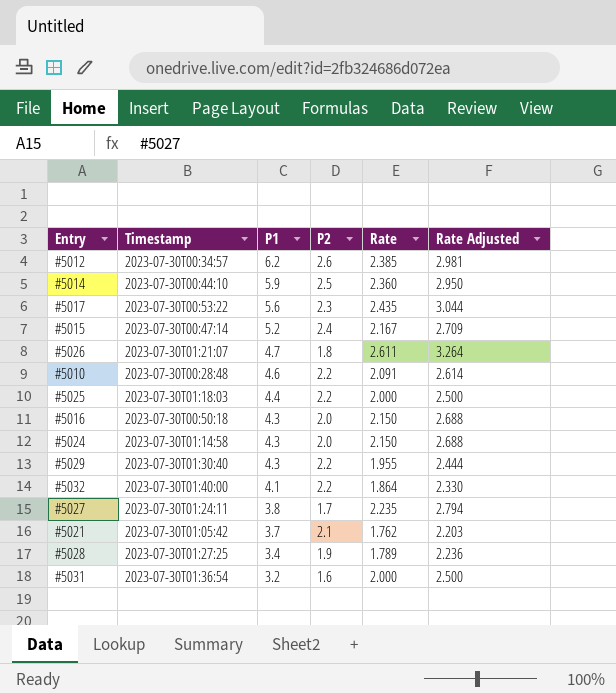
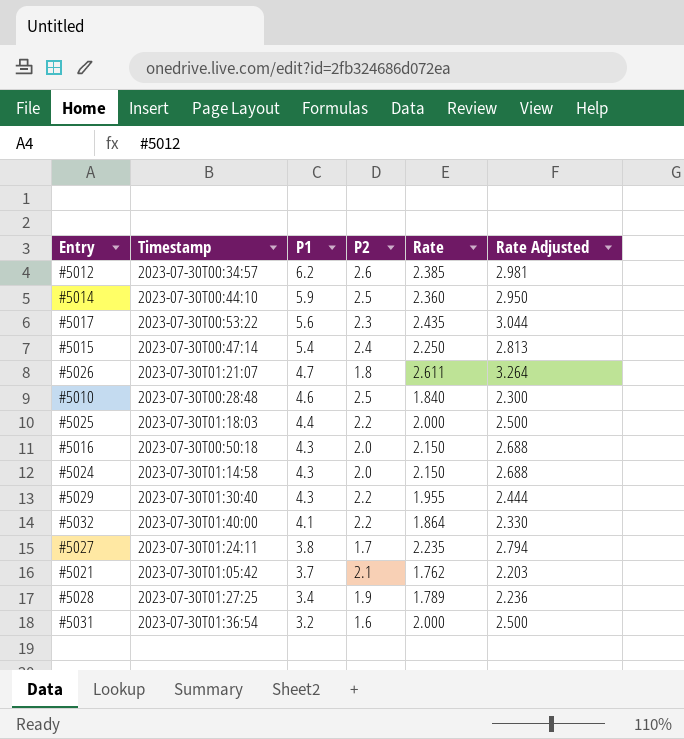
#5015 | P1: 5.2 -> 5.4
#5015 | Rate: 2.167 -> 2.250
#5015 | Rate Adjusted: 2.709 -> 2.813
#5010 | P2: 2.2 -> 2.5
#5010 | Rate: 2.091 -> 1.840
#5010 | Rate Adjusted: 2.614 -> 2.300

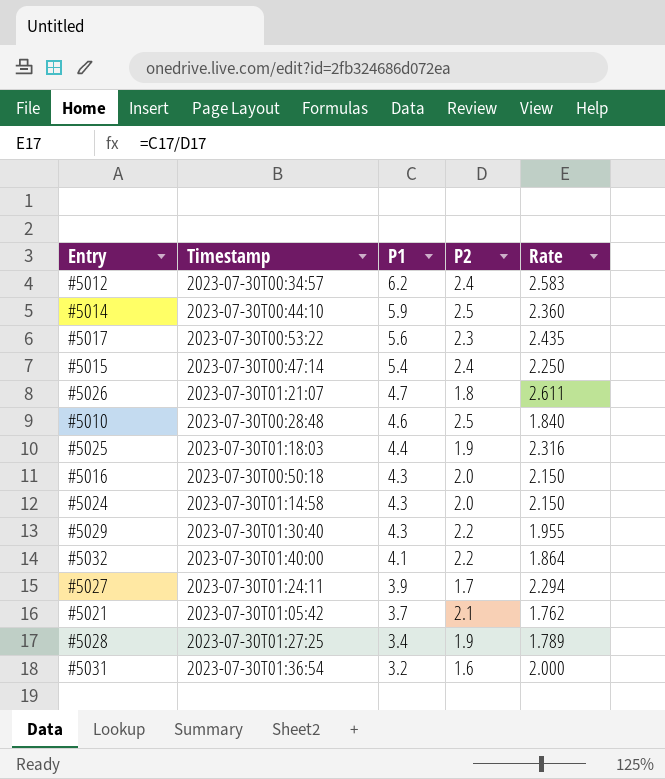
column Rate Adjusted | formula: [Rate] * 1.25 -> none
#5012 | P2: 2.6 -> 2.4
#5012 | Rate: 2.385 -> 2.583
#5025 | P2: 2.2 -> 1.9
#5025 | Rate: 2.000 -> 2.316
#5027 | P1: 3.8 -> 3.9
#5027 | Rate: 2.235 -> 2.294

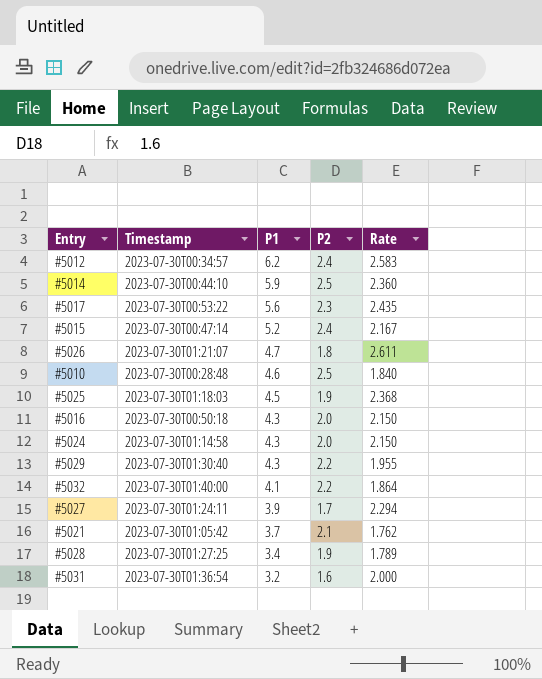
#5015 | P1: 5.4 -> 5.2
#5015 | Rate: 2.250 -> 2.167
#5025 | P1: 4.4 -> 4.5
#5025 | Rate: 2.316 -> 2.368

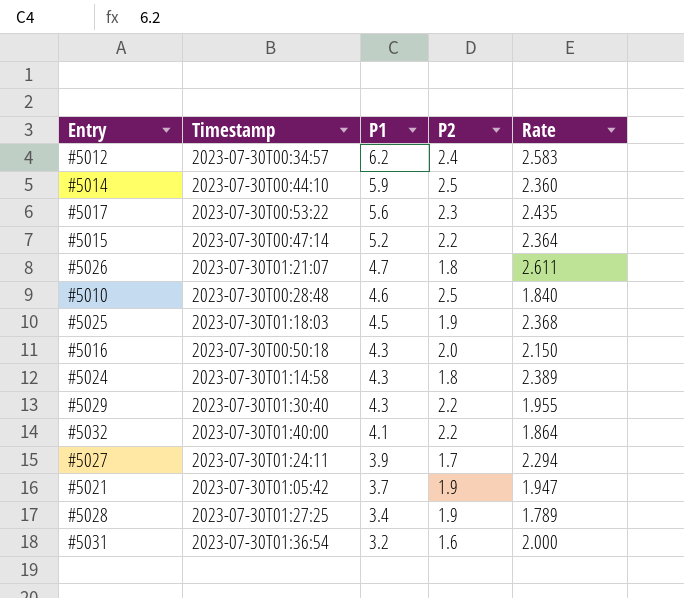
#5015 | P2: 2.4 -> 2.2
#5015 | Rate: 2.167 -> 2.364
#5024 | P2: 2.0 -> 1.8
#5024 | Rate: 2.150 -> 2.389
#5021 | P2: 2.1 -> 1.9
#5021 | Rate: 1.762 -> 1.947

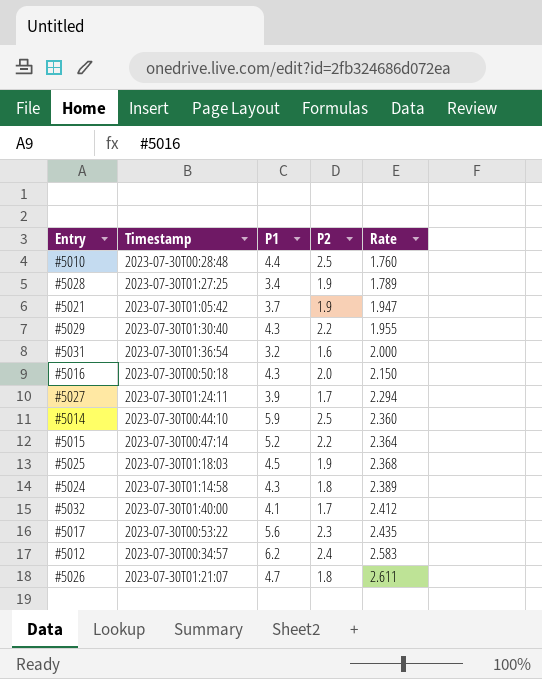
row order: P1 descending -> Rate ascending
#5010 | P1: 4.6 -> 4.4
#5010 | Rate: 1.840 -> 1.760
#5032 | P2: 2.2 -> 1.7
#5032 | Rate: 1.864 -> 2.412

